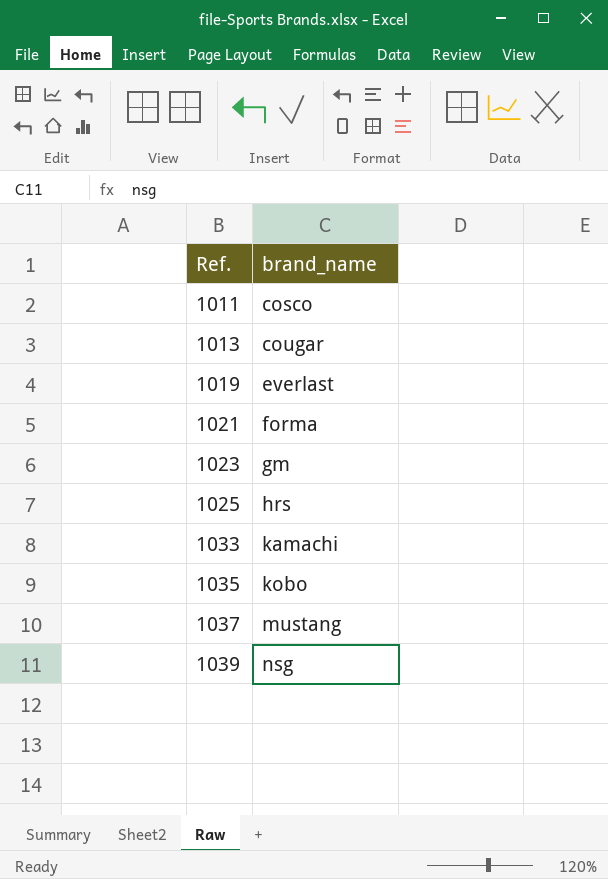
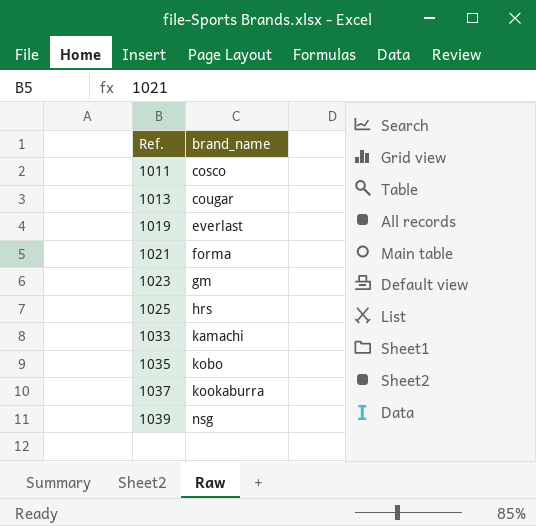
1037 | brand_name: mustang -> kookaburra

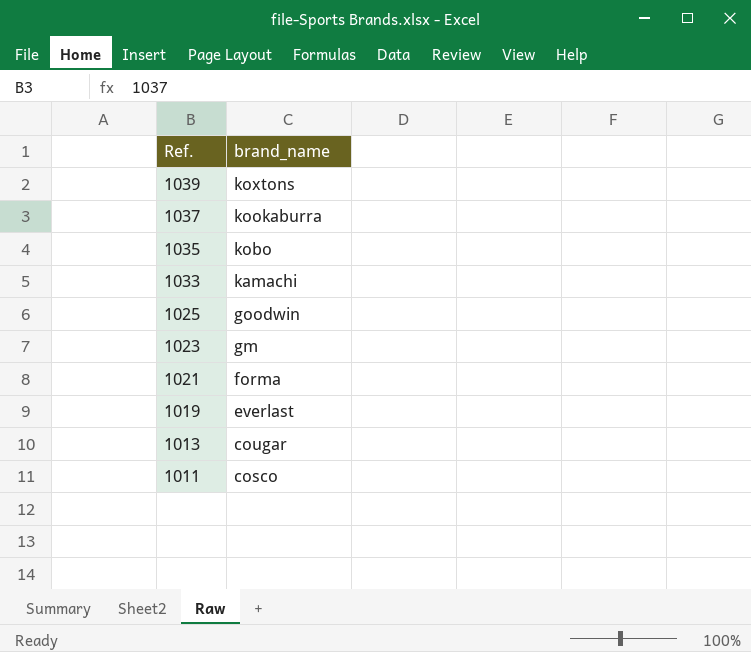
row order: Ref. ascending -> Ref. descending
1039 | brand_name: nsg -> koxtons
1025 | brand_name: hrs -> goodwin

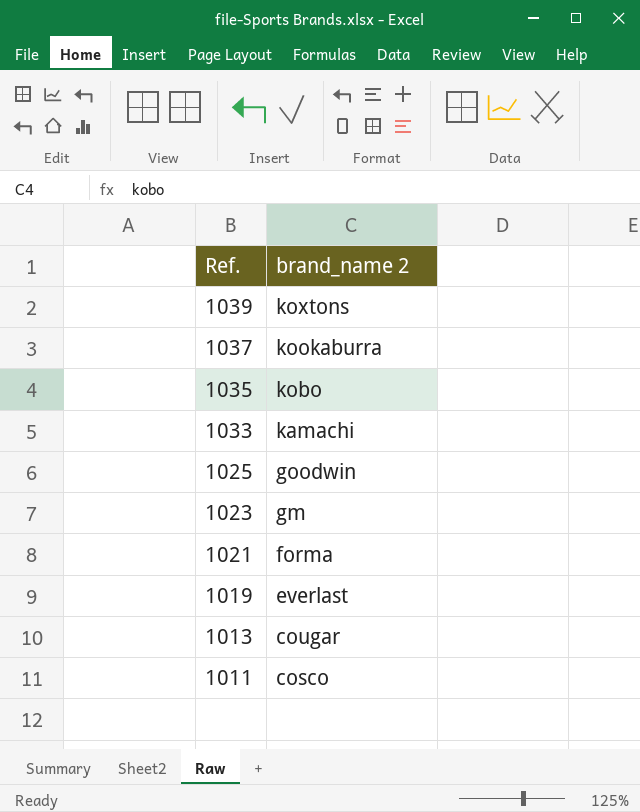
column name: brand_name -> brand_name 2

